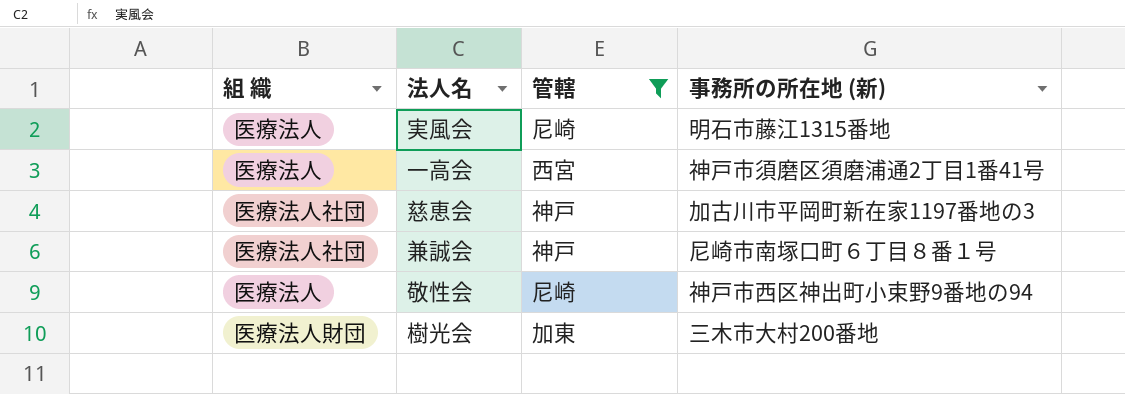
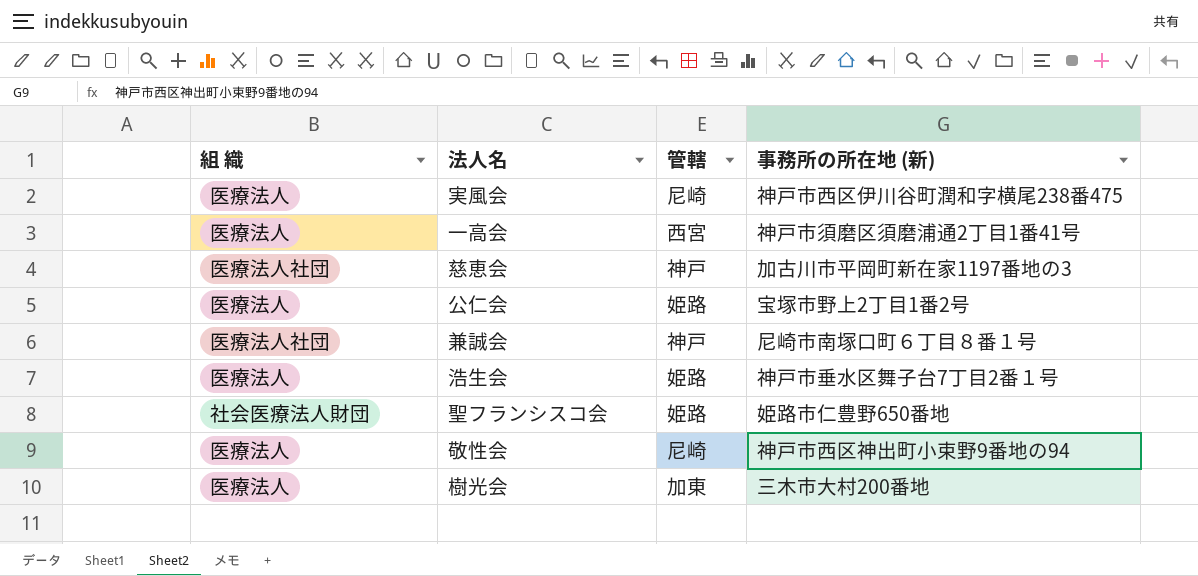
filter: 管轄 != 姫路 -> none
実風会 | 事務所の所在地 (新): 明石市藤江1315番地 -> 神戸市西区伊川谷町潤和字横尾238番475
樹光会 | 組 織: 医療法人財団 -> 医療法人

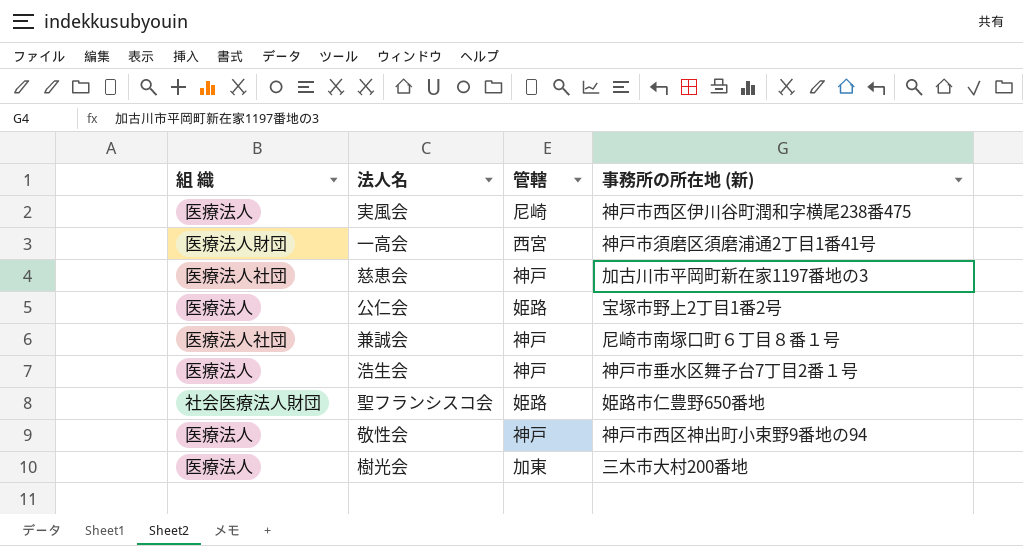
一高会 | 組 織: 医療法人 -> 医療法人財団
浩生会 | 管轄: 姫路 -> 神戸
敬性会 | 管轄: 尼崎 -> 神戸

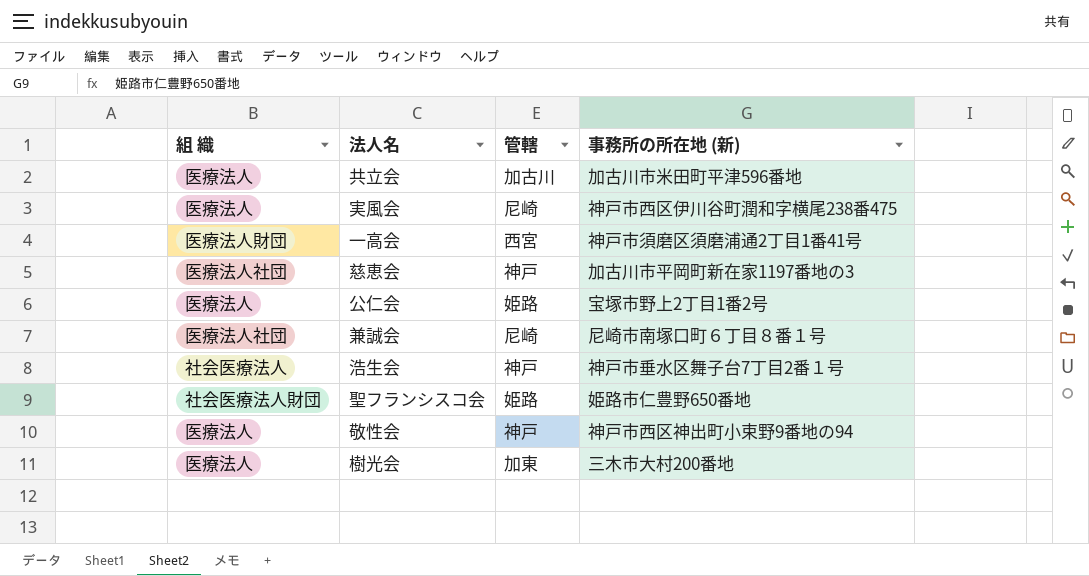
row 共立会: none -> 医療法人 | 加古川 | 加古川市米田町平津596番地
兼誠会 | 管轄: 神戸 -> 尼崎
浩生会 | 組 織: 医療法人 -> 社会医療法人

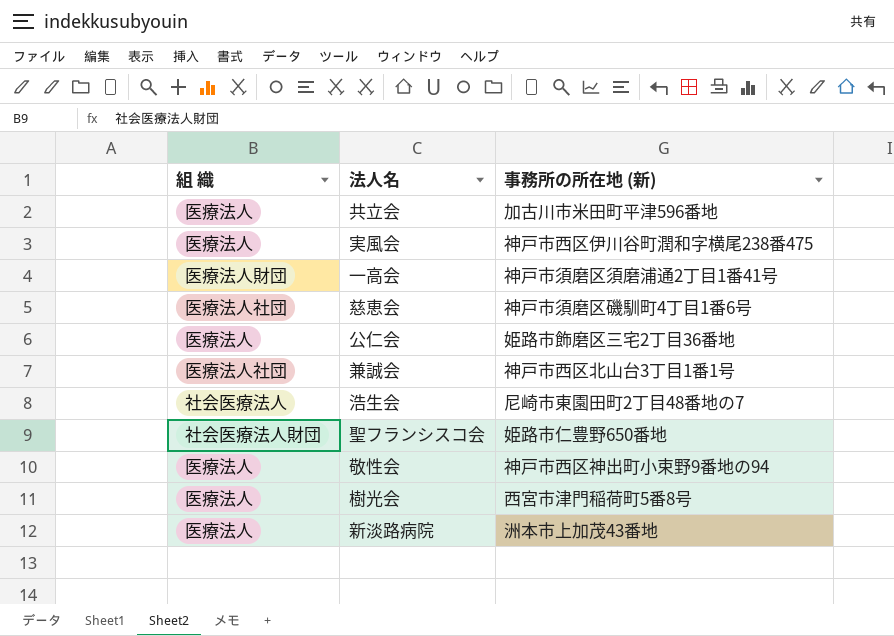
column 管轄 | position: 3 -> none
慈恵会 | 事務所の所在地 (新): 加古川市平岡町新在家1197番地の3 -> 神戸市須磨区磯馴町4丁目1番6号
公仁会 | 事務所の所在地 (新): 宝塚市野上2丁目1番2号 -> 姫路市飾磨区三宅2丁目36番地
兼誠会 | 事務所の所在地 (新): 尼崎市南塚口町６丁目８番１号 -> 神戸市西区北山台3丁目1番1号
浩生会 | 事務所の所在地 (新): 神戸市垂水区舞子台7丁目2番１号 -> 尼崎市東園田町2丁目48番地の7
樹光会 | 事務所の所在地 (新): 三木市大村200番地 -> 西宮市津門稲荷町5番8号
row 新淡路病院: none -> 医療法人 | 洲本市上加茂43番地

